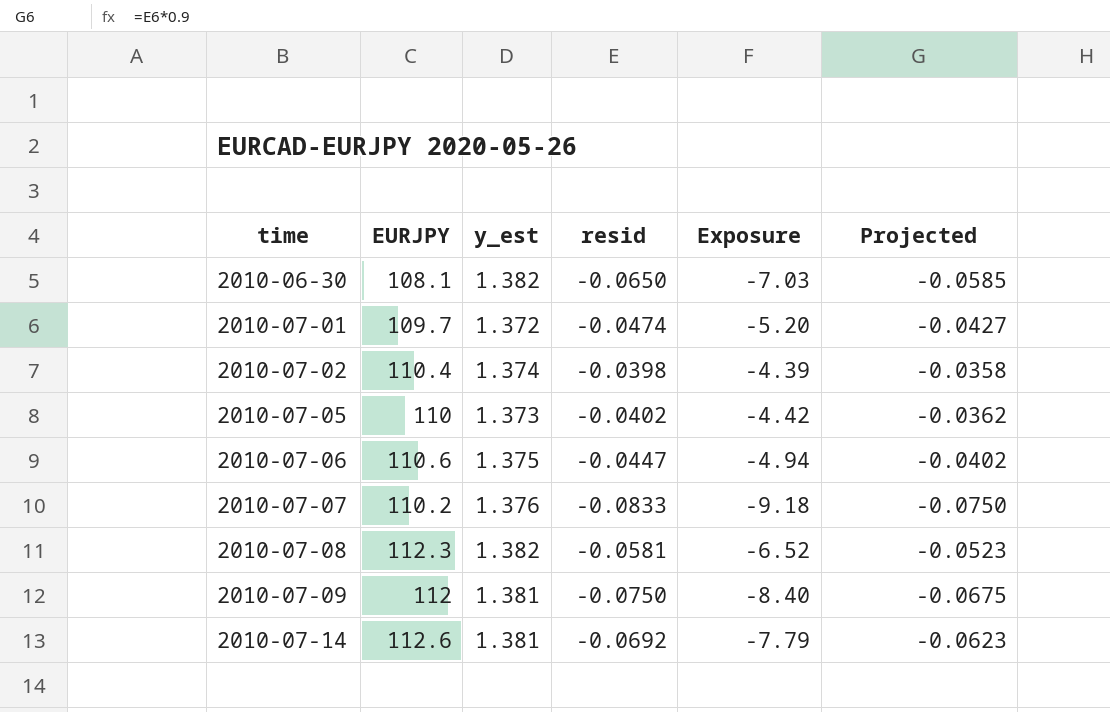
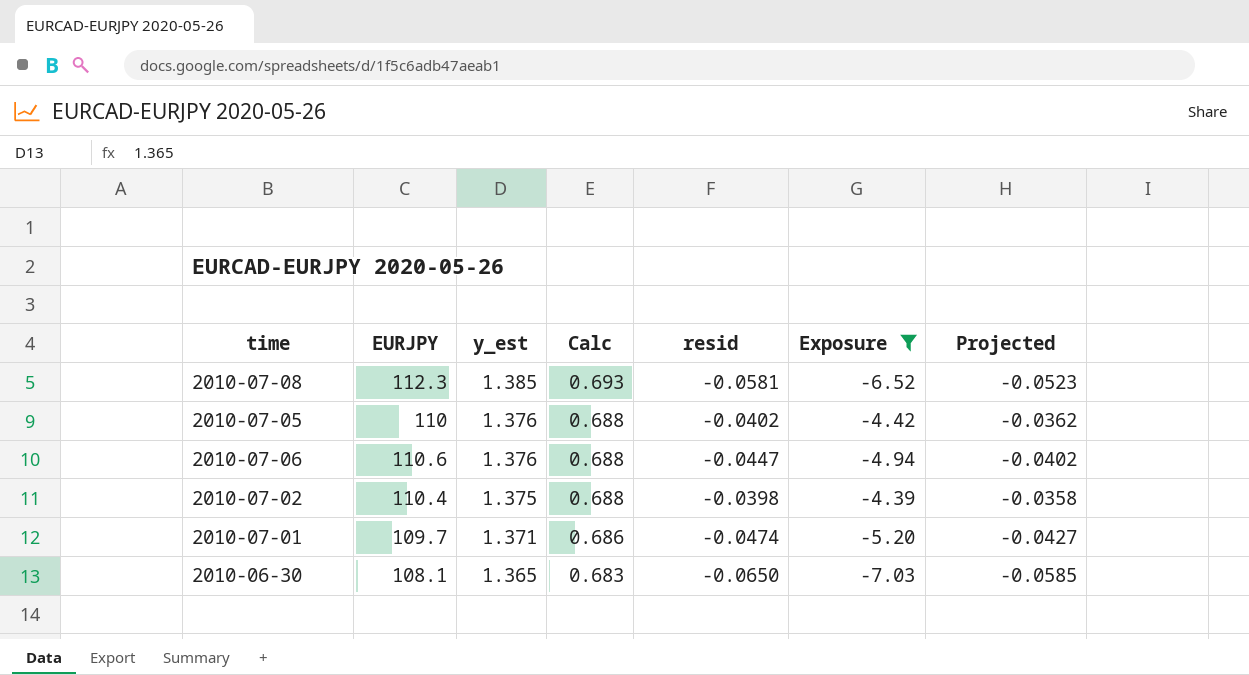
filter: none -> Exposure >= -7.03
row order: time ascending -> y_est descending
column Calc | formula: none -> [y_est] * 0.5
2010-07-08 | y_est: 1.382 -> 1.385
2010-07-05 | y_est: 1.373 -> 1.376
2010-07-06 | y_est: 1.375 -> 1.376
2010-07-02 | y_est: 1.374 -> 1.375
2010-07-01 | y_est: 1.372 -> 1.371
2010-06-30 | y_est: 1.382 -> 1.365

